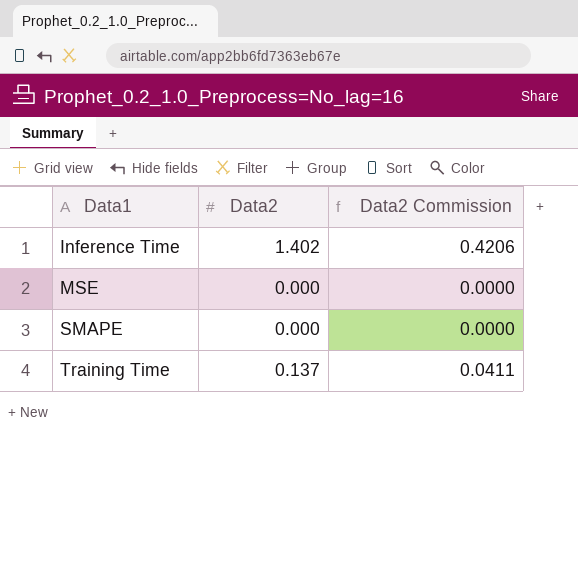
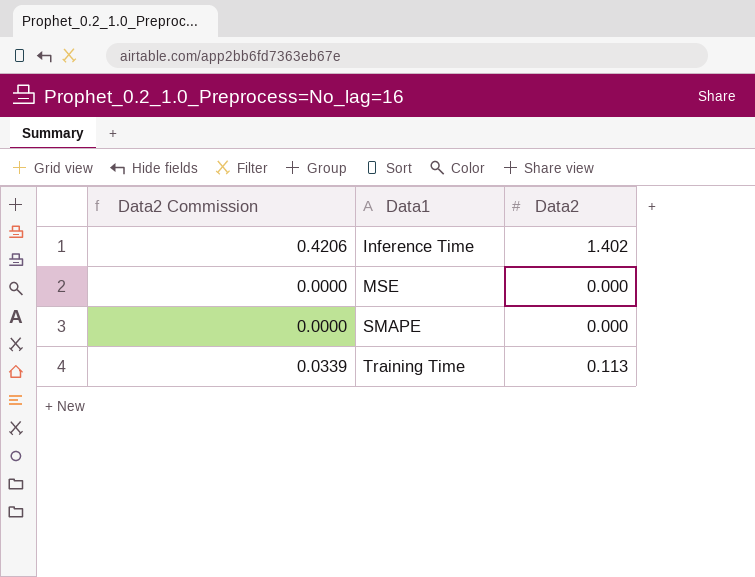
column Data2 Commission | position: 3 -> 1
Training Time | Data2 Commission: 0.0411 -> 0.0339
Training Time | Data2: 0.137 -> 0.113

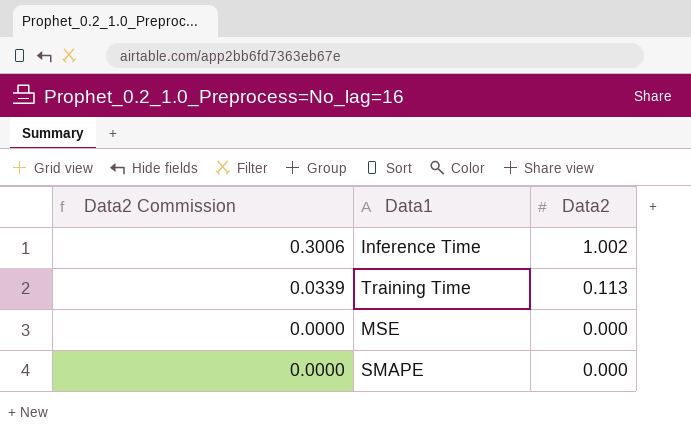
row order: Data1 ascending -> Data2 Commission descending
Inference Time | Data2 Commission: 0.4206 -> 0.3006
Inference Time | Data2: 1.402 -> 1.002

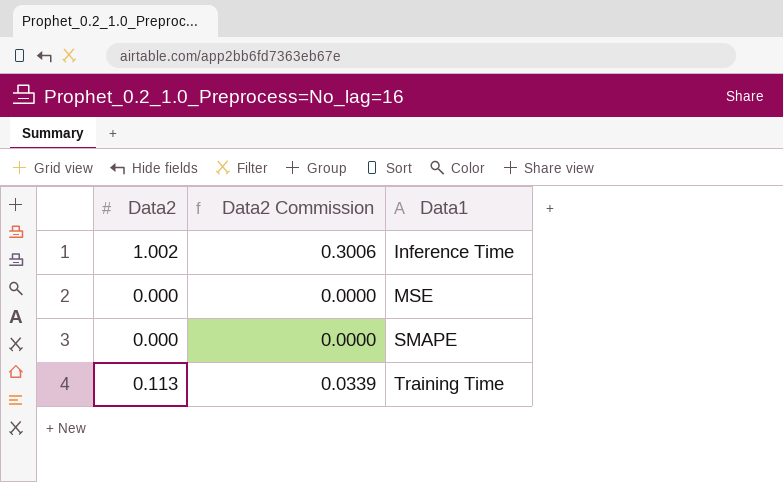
row order: Data2 Commission descending -> Data1 ascending
column Data2 | position: 3 -> 1

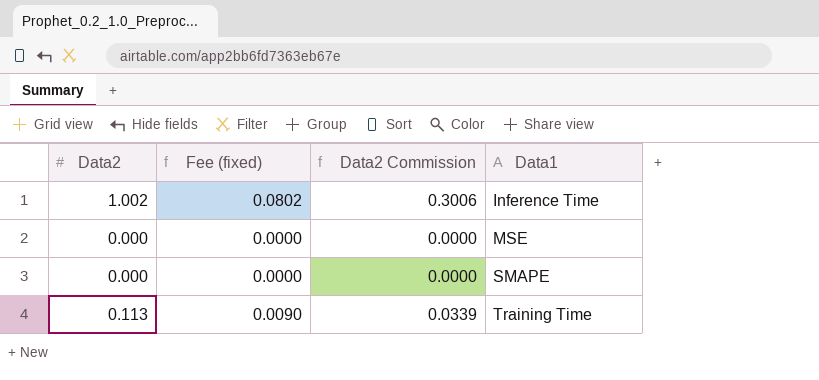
column Fee (fixed) | formula: none -> [Data2] * 0.08

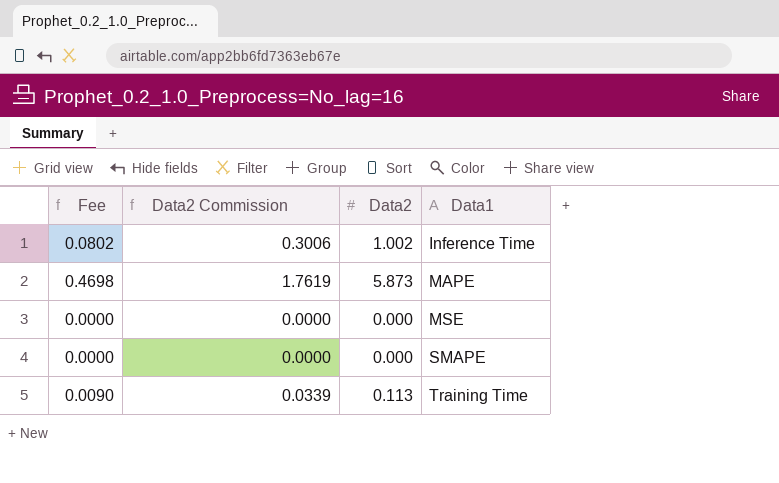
column name: Fee (fixed) -> Fee
column Data2 | position: 1 -> 3
row MAPE: none -> 0.4698 | 1.7619 | 5.873

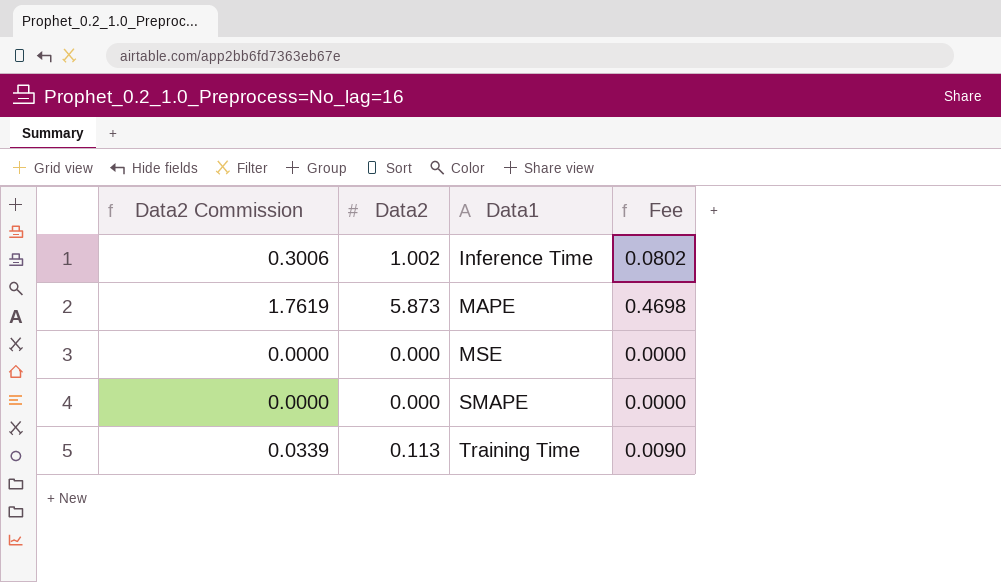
column Fee | position: 1 -> 4

